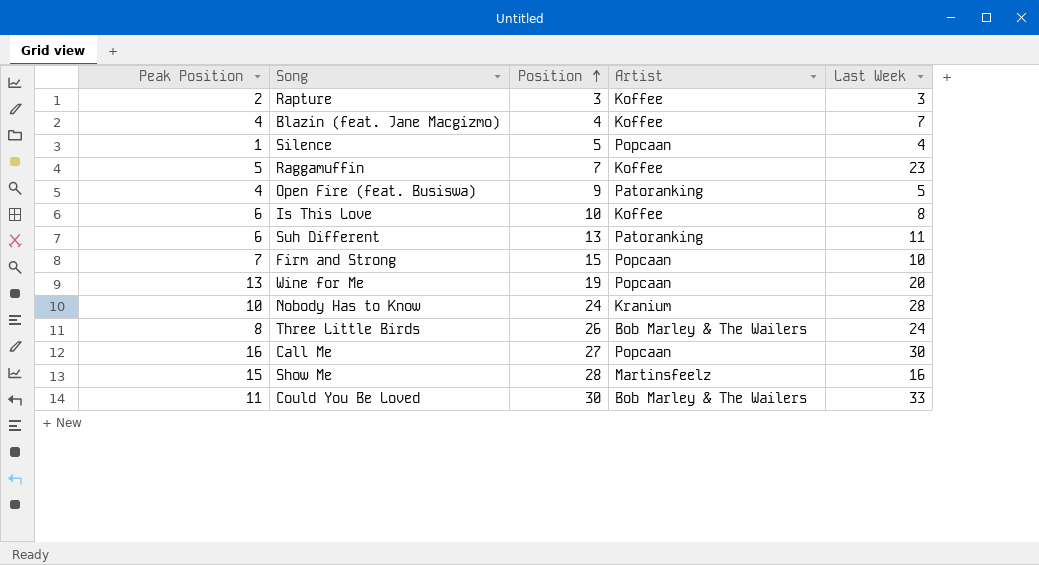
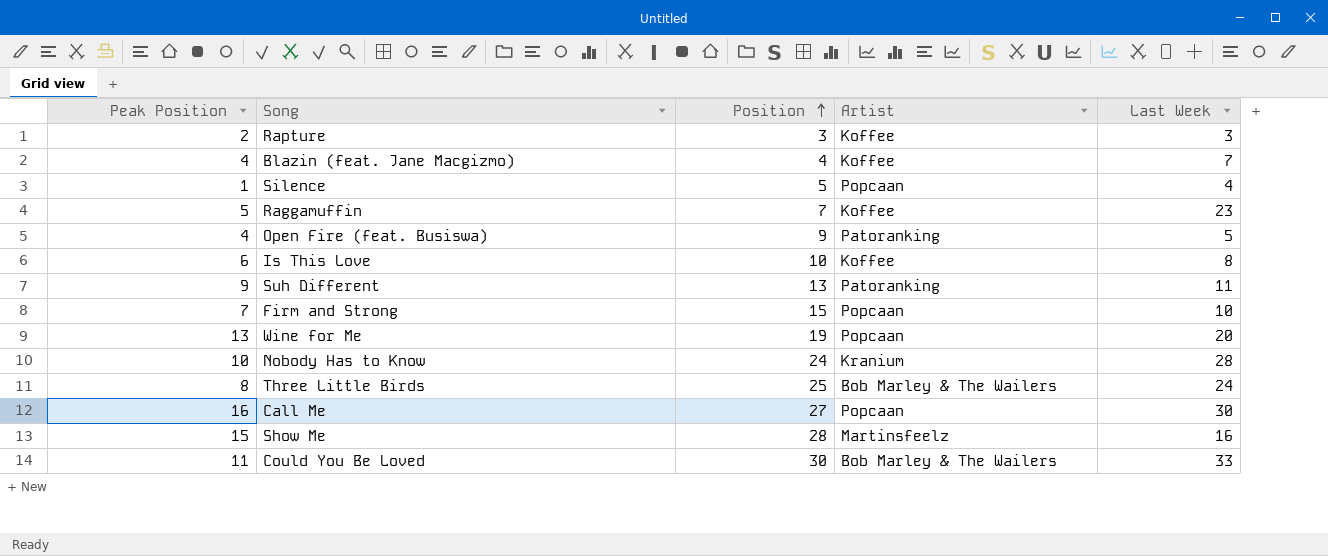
Suh Different | Peak Position: 6 -> 9
Three Little Birds | Position: 26 -> 25

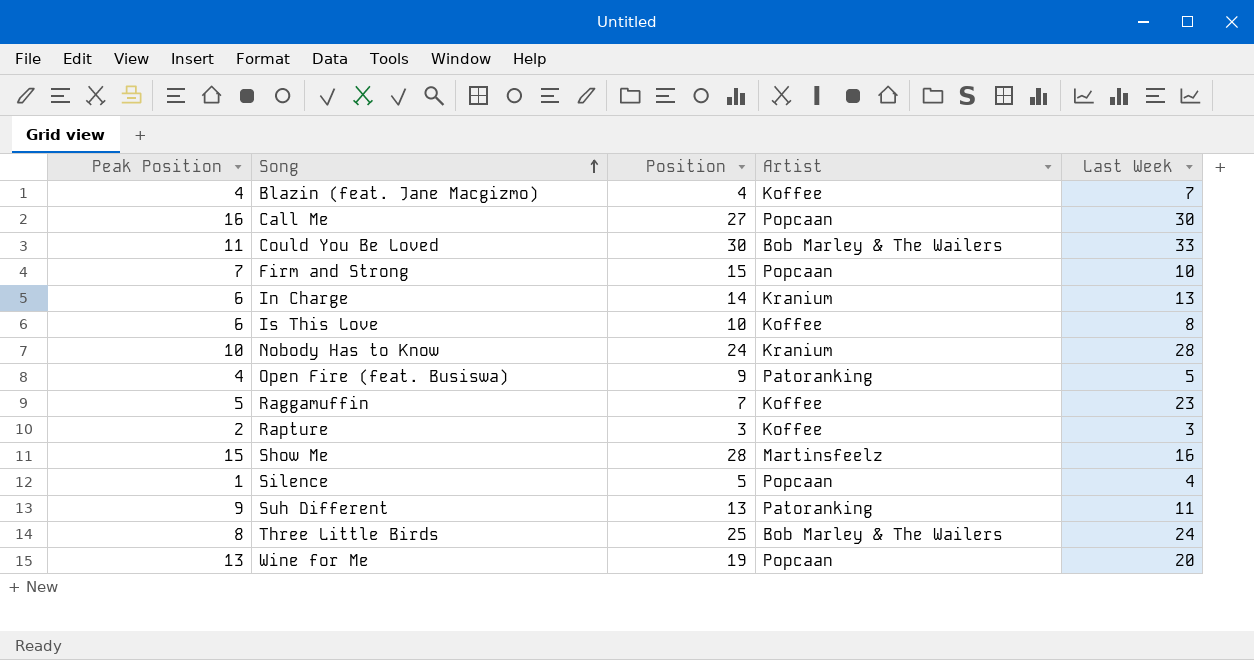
row order: Position ascending -> Song ascending
row In Charge: none -> 6 | 14 | Kranium | 13

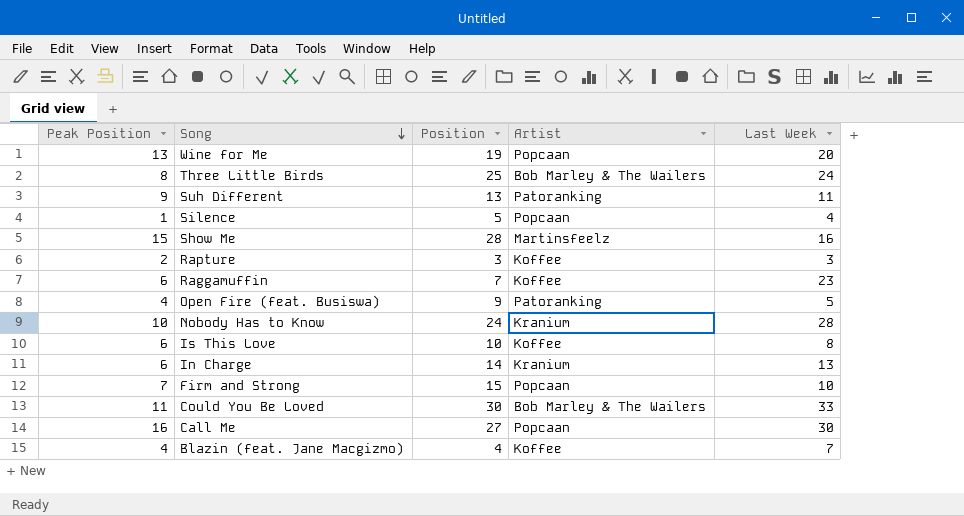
row order: Song ascending -> Song descending
Raggamuffin | Peak Position: 5 -> 6

